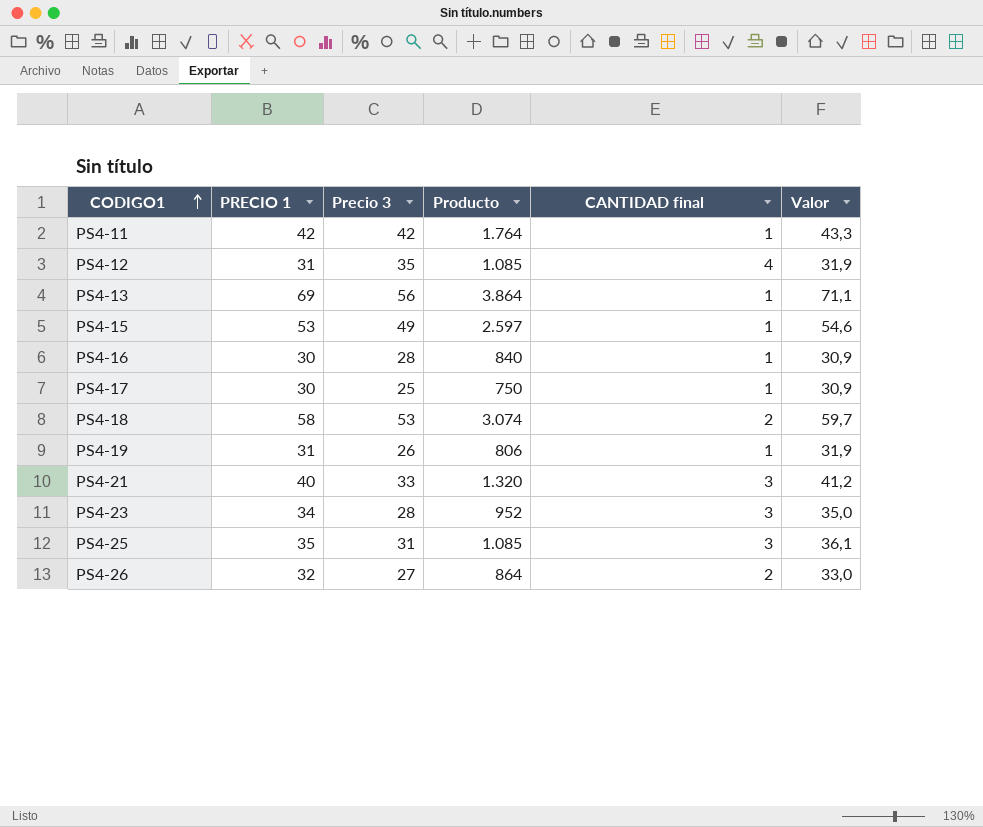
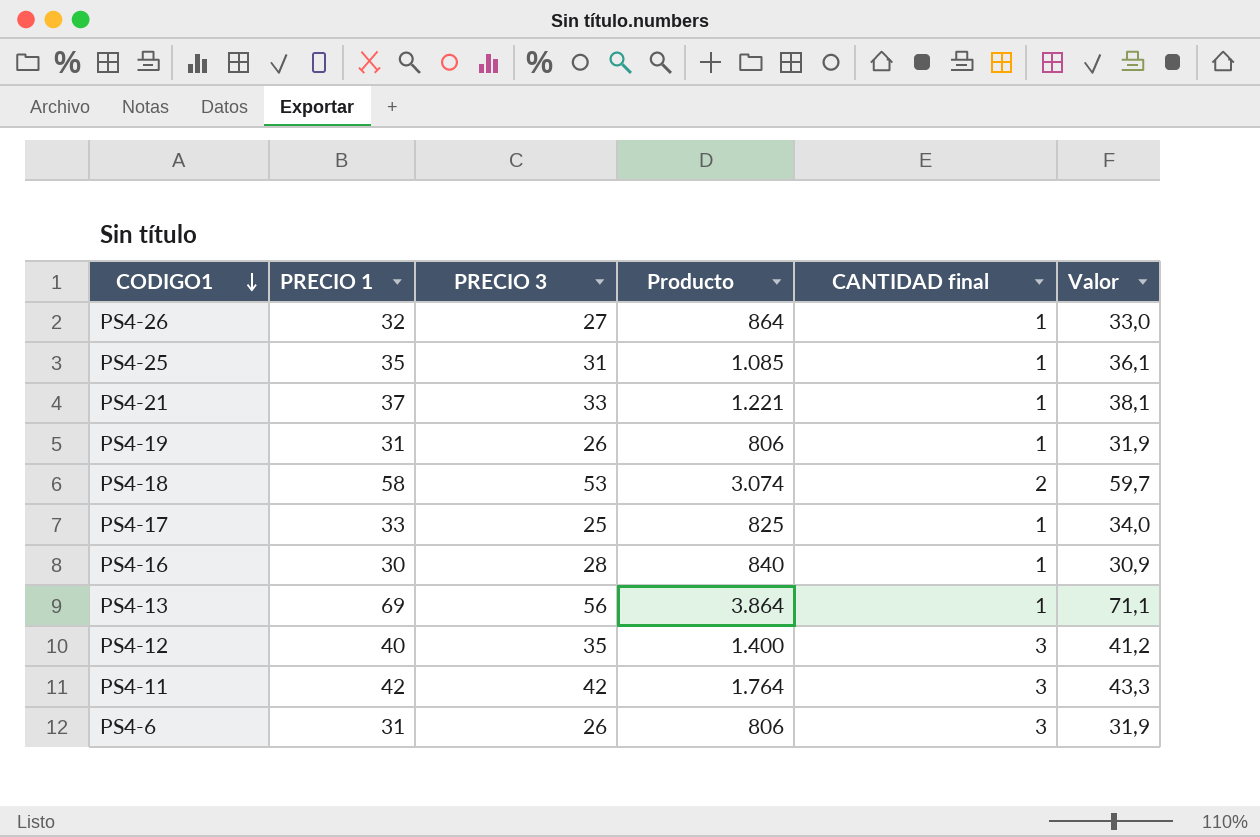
row order: CODIGO1 ascending -> CODIGO1 descending
column name: Precio 3 -> PRECIO 3
row PS4-15: 53 | 49 | 2.597 | 1 | 54,6 -> none
row PS4-23: 34 | 28 | 952 | 3 | 35,0 -> none
PS4-26 | CANTIDAD final: 2 -> 1
PS4-25 | CANTIDAD final: 3 -> 1
PS4-21 | PRECIO 1: 40 -> 37
PS4-21 | Producto: 1.320 -> 1.221
PS4-21 | CANTIDAD final: 3 -> 1
PS4-21 | Valor: 41,2 -> 38,1
PS4-17 | PRECIO 1: 30 -> 33
PS4-17 | Producto: 750 -> 825
PS4-17 | Valor: 30,9 -> 34,0
PS4-12 | PRECIO 1: 31 -> 40
PS4-12 | Producto: 1.085 -> 1.400
PS4-12 | CANTIDAD final: 4 -> 3
PS4-12 | Valor: 31,9 -> 41,2
PS4-11 | CANTIDAD final: 1 -> 3
row PS4-6: none -> 31 | 26 | 806 | 3 | 31,9

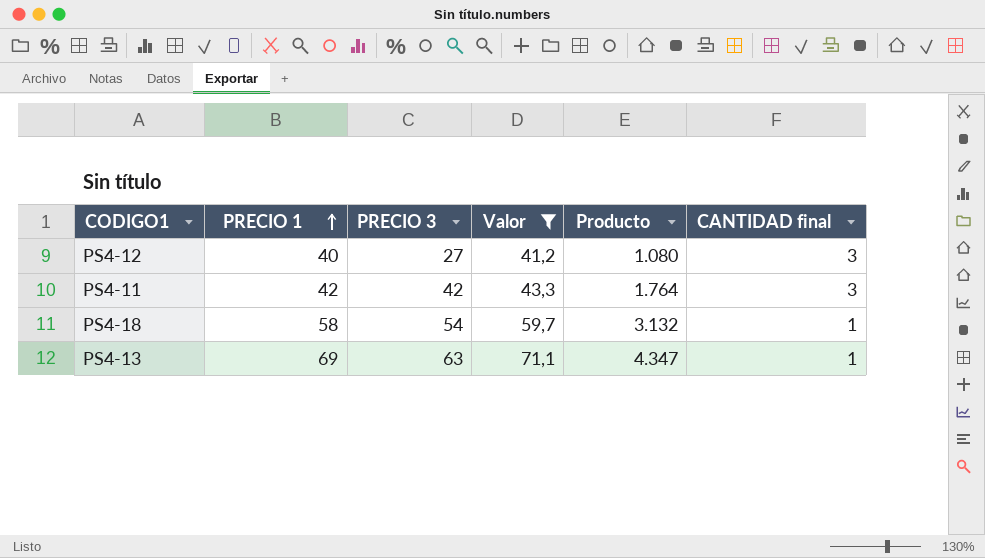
filter: none -> Valor >= 41,2
row order: CODIGO1 descending -> PRECIO 1 ascending
column Valor | position: 6 -> 4
PS4-12 | PRECIO 3: 35 -> 27
PS4-12 | Producto: 1.400 -> 1.080
PS4-18 | PRECIO 3: 53 -> 54
PS4-18 | Producto: 3.074 -> 3.132
PS4-18 | CANTIDAD final: 2 -> 1
PS4-13 | PRECIO 3: 56 -> 63
PS4-13 | Producto: 3.864 -> 4.347

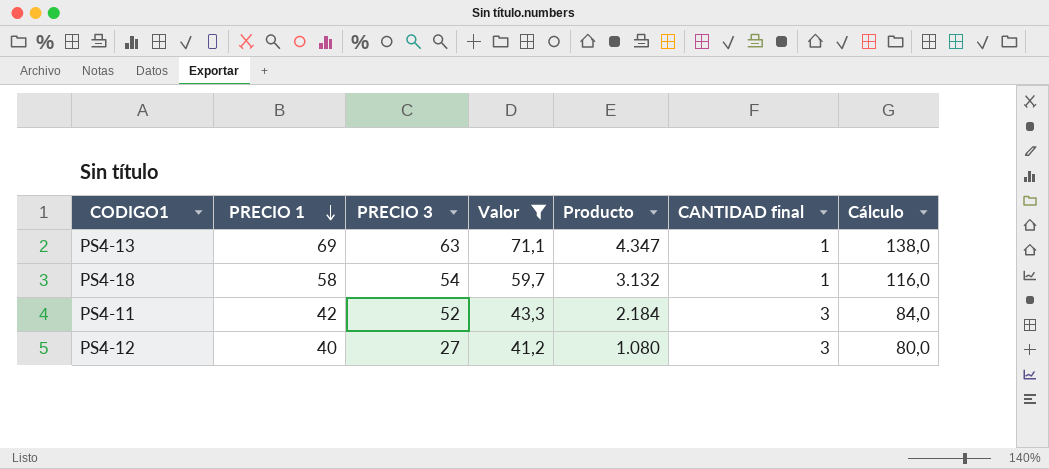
row order: PRECIO 1 ascending -> PRECIO 1 descending
column Cálculo | formula: none -> [PRECIO 1] * 2
PS4-11 | PRECIO 3: 42 -> 52
PS4-11 | Producto: 1.764 -> 2.184

